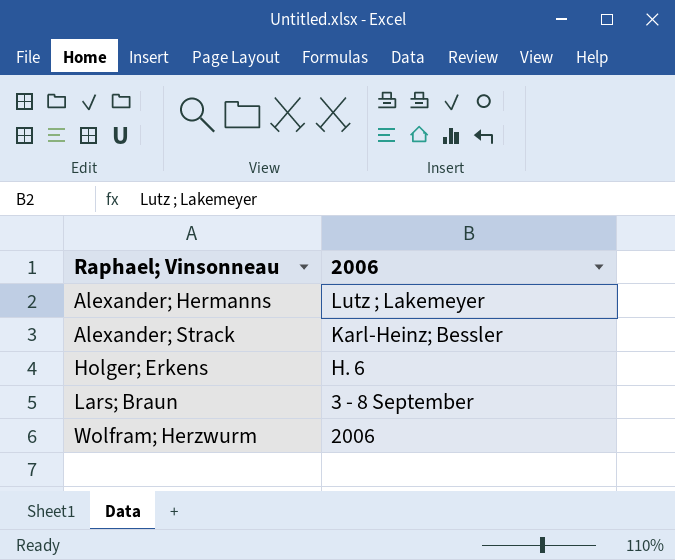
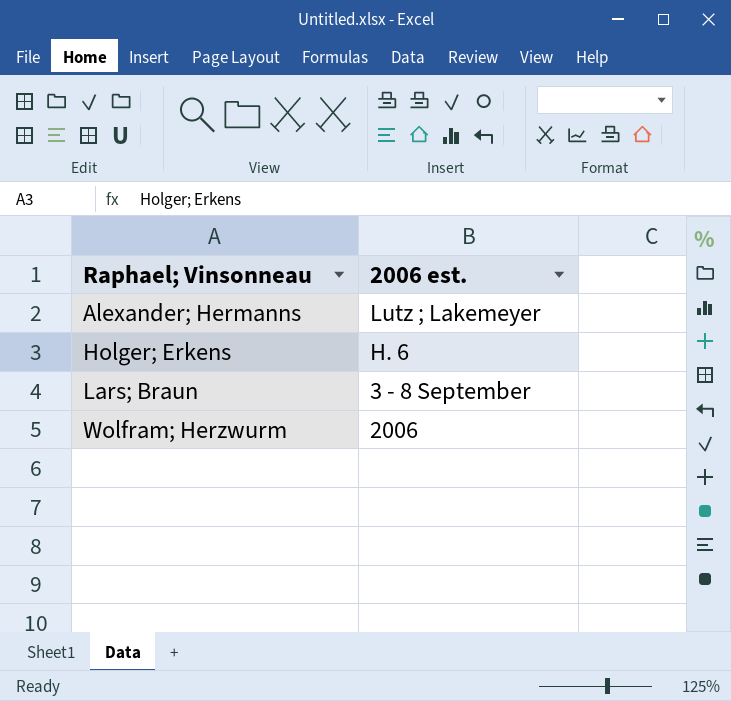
column name: 2006 -> 2006 est.
row Alexander; Strack: Karl-Heinz; Bessler -> none

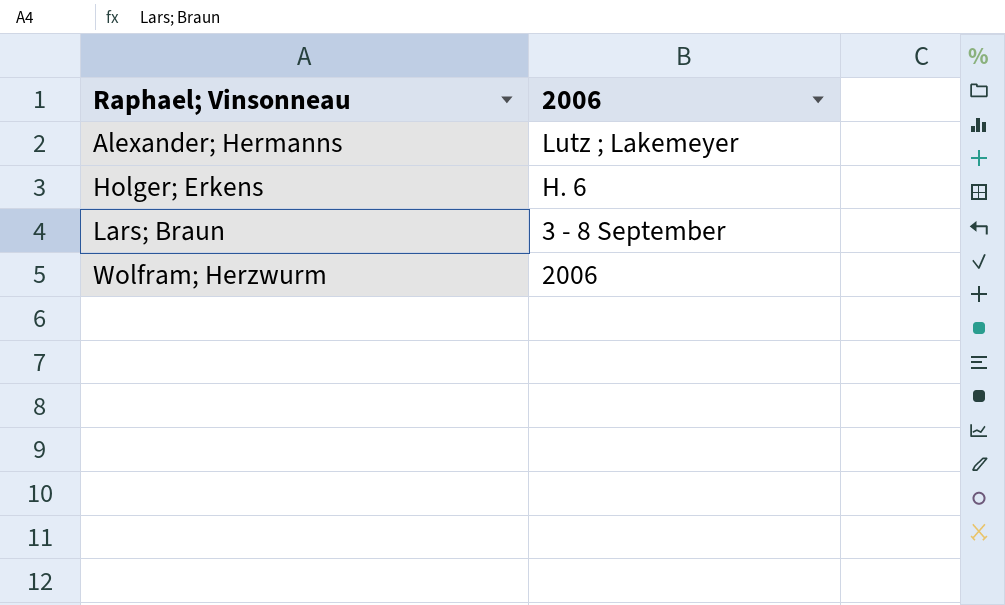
column name: 2006 est. -> 2006

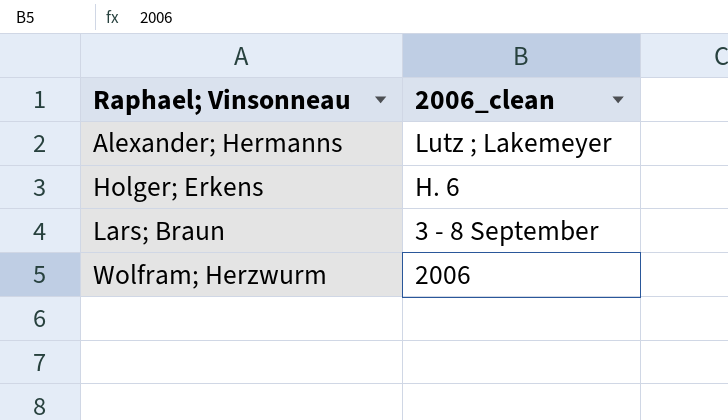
column name: 2006 -> 2006_clean

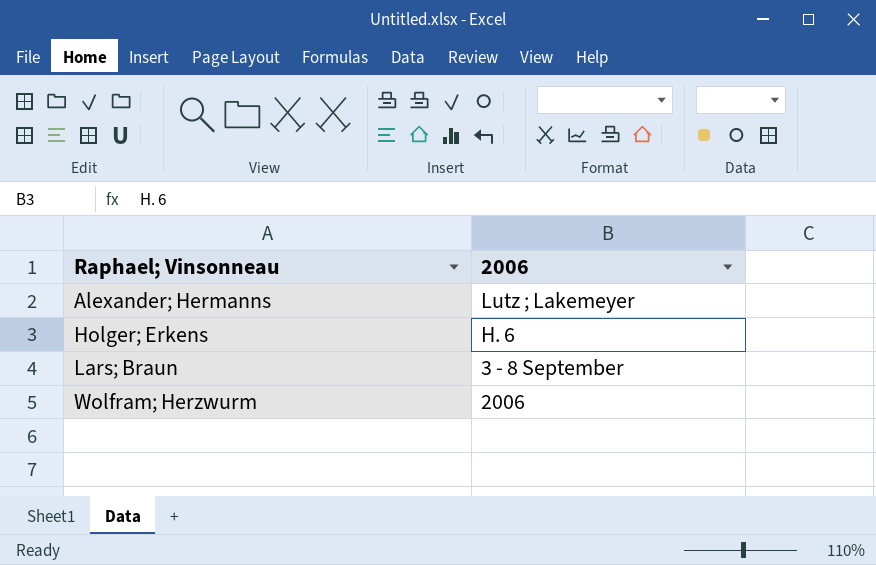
column name: 2006_clean -> 2006

